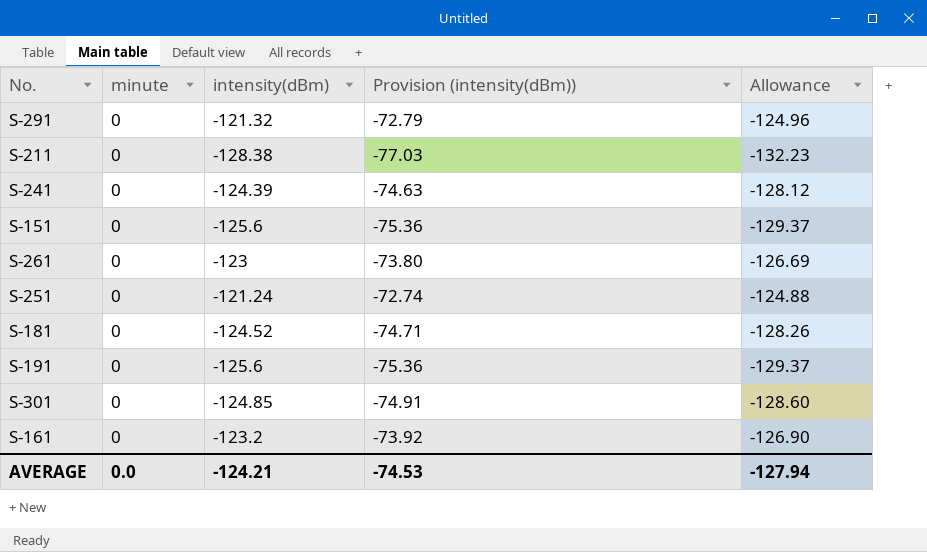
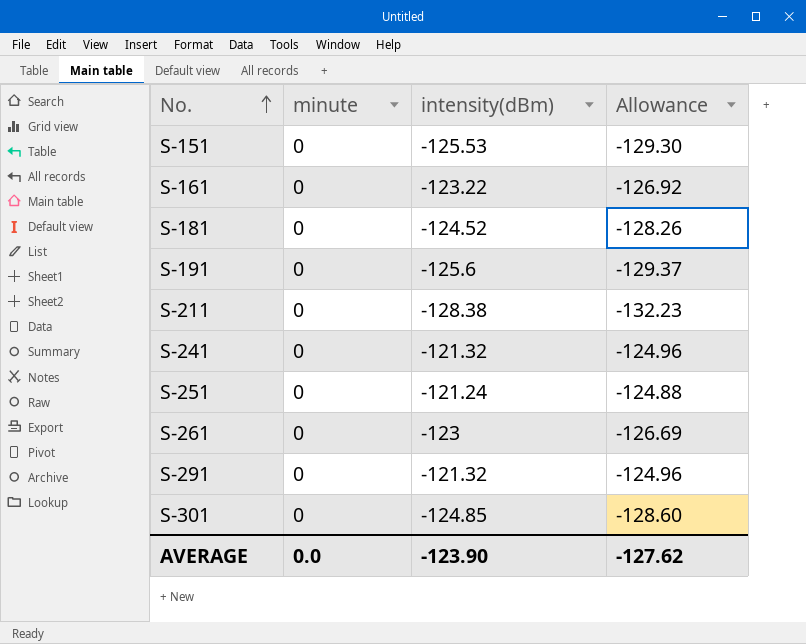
row order: none -> No. ascending
column Provision (intensity(dBm)) | formula: [intensity(dBm)] * 0.6 -> none
S-151 | intensity(dBm): -125.6 -> -125.53
S-151 | Allowance: -129.37 -> -129.30
S-161 | intensity(dBm): -123.2 -> -123.22
S-161 | Allowance: -126.90 -> -126.92
S-241 | intensity(dBm): -124.39 -> -121.32
S-241 | Allowance: -128.12 -> -124.96
AVERAGE | intensity(dBm): -124.21 -> -123.90
AVERAGE | Allowance: -127.94 -> -127.62

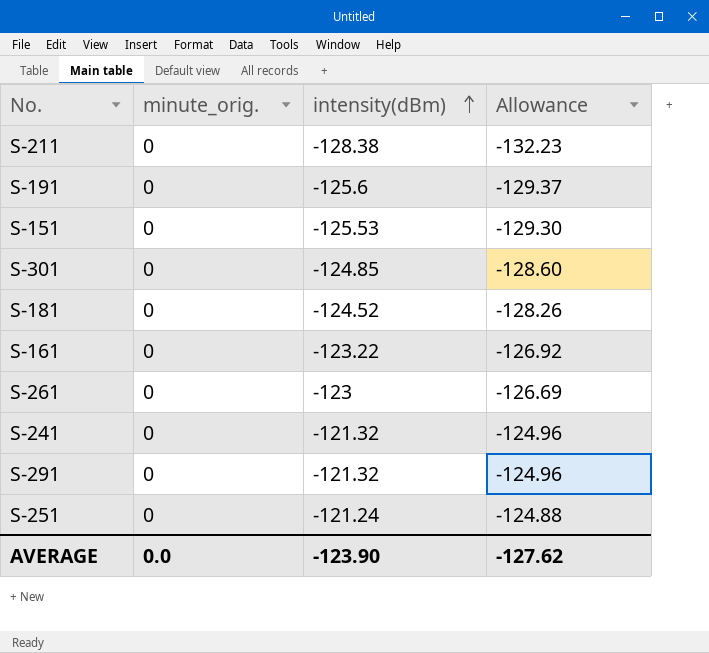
row order: No. ascending -> intensity(dBm) ascending
column name: minute -> minute_orig.

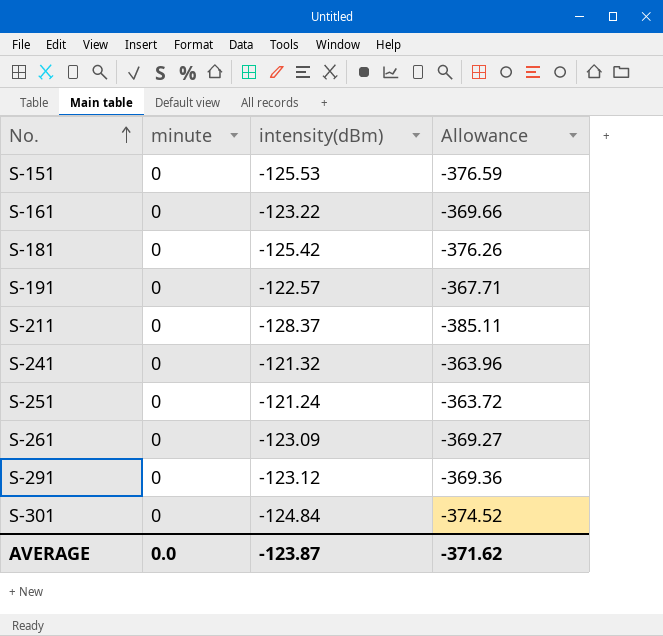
row order: intensity(dBm) ascending -> No. ascending
column name: minute_orig. -> minute
column Allowance | formula: [intensity(dBm)] * 1.03 -> [intensity(dBm)] * 3
S-181 | intensity(dBm): -124.52 -> -125.42
S-191 | intensity(dBm): -125.6 -> -122.57
S-211 | intensity(dBm): -128.38 -> -128.37
S-261 | intensity(dBm): -123 -> -123.09
S-291 | intensity(dBm): -121.32 -> -123.12
S-301 | intensity(dBm): -124.85 -> -124.84
AVERAGE | intensity(dBm): -123.90 -> -123.87
AVERAGE | Allowance: -127.62 -> -371.62

